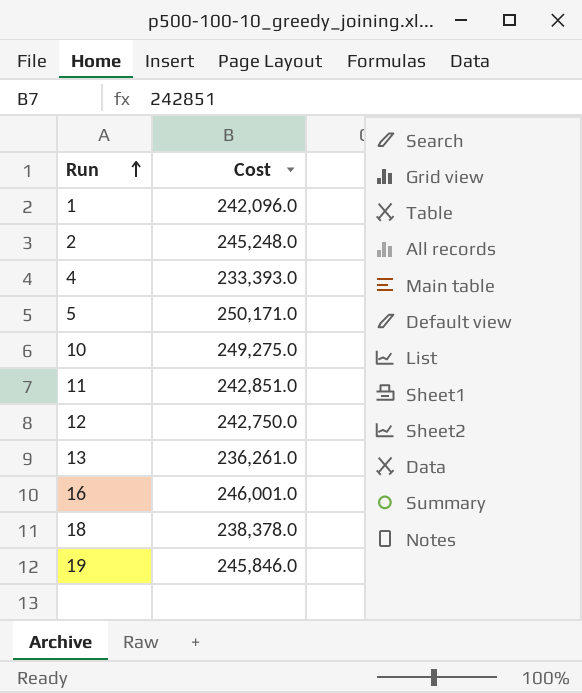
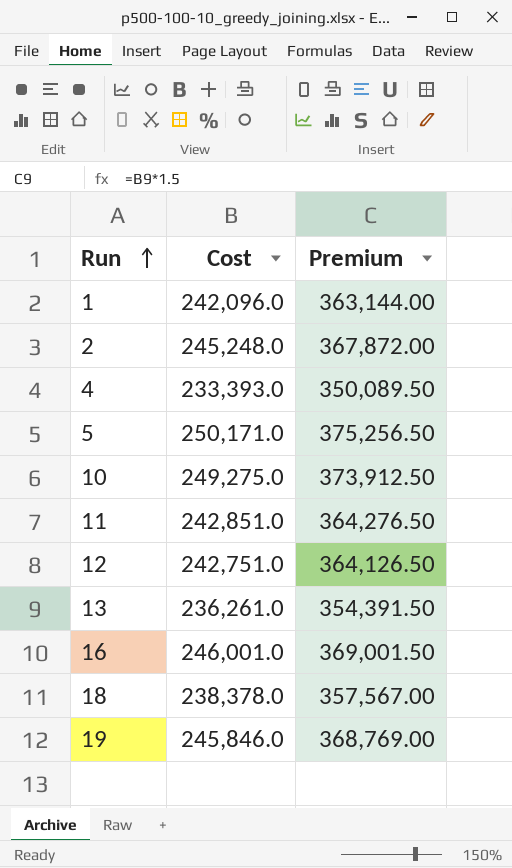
column Premium | formula: none -> [Cost] * 1.5
12 | Cost: 242,750.0 -> 242,751.0

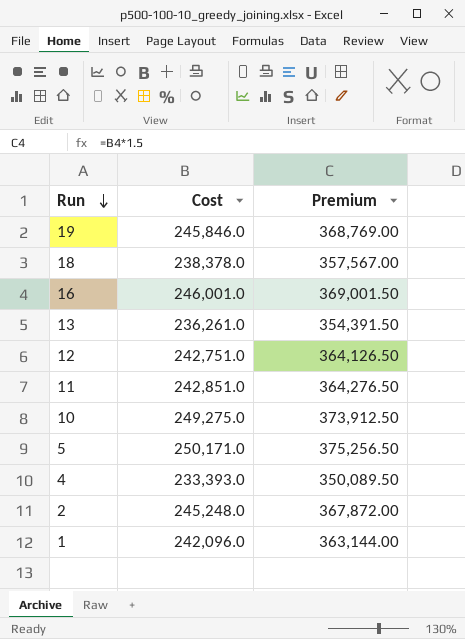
row order: Run ascending -> Run descending

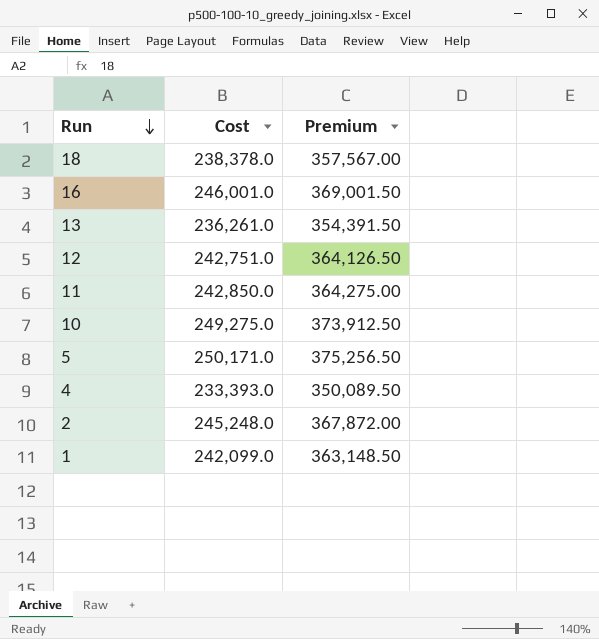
row 19: 245,846.0 | 368,769.00 -> none
11 | Cost: 242,851.0 -> 242,850.0
11 | Premium: 364,276.50 -> 364,275.00
1 | Cost: 242,096.0 -> 242,099.0
1 | Premium: 363,144.00 -> 363,148.50

